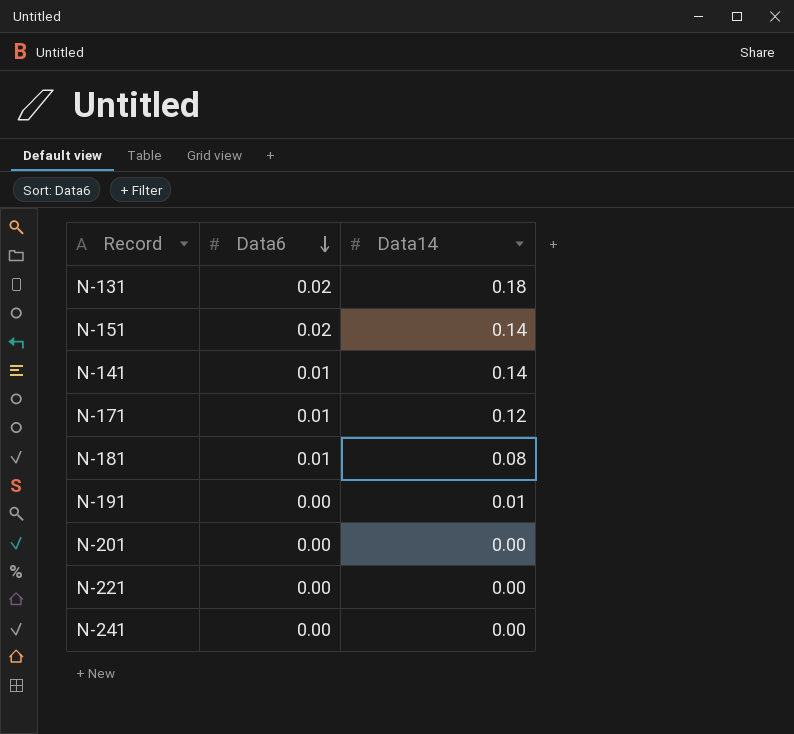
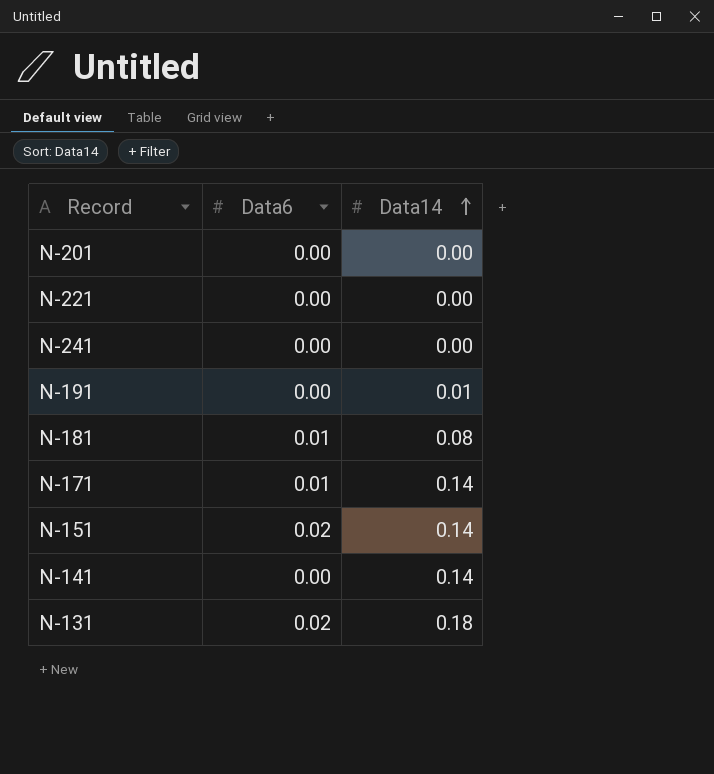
row order: Data6 descending -> Data14 ascending
N-171 | Data14: 0.12 -> 0.14
N-141 | Data6: 0.01 -> 0.00

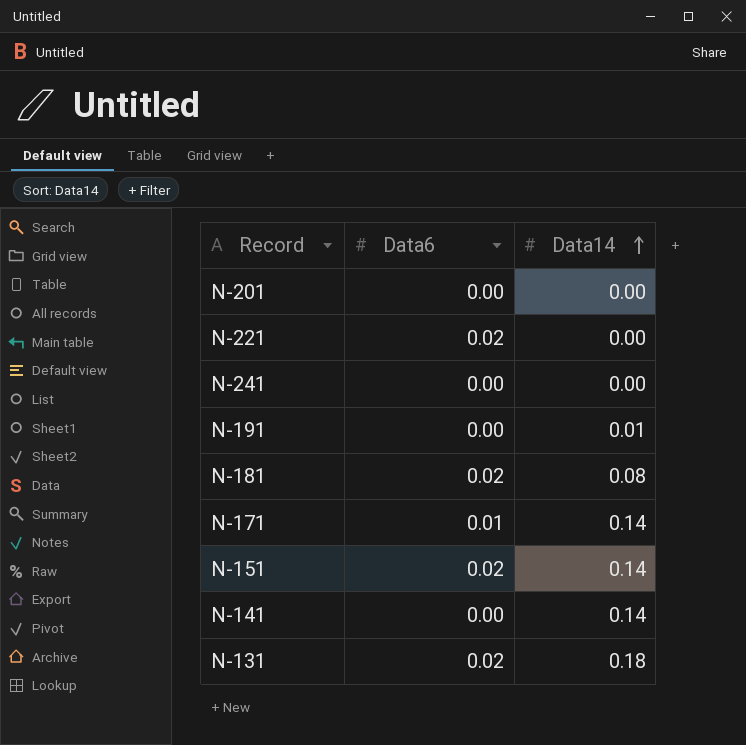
N-221 | Data6: 0.00 -> 0.02
N-181 | Data6: 0.01 -> 0.02

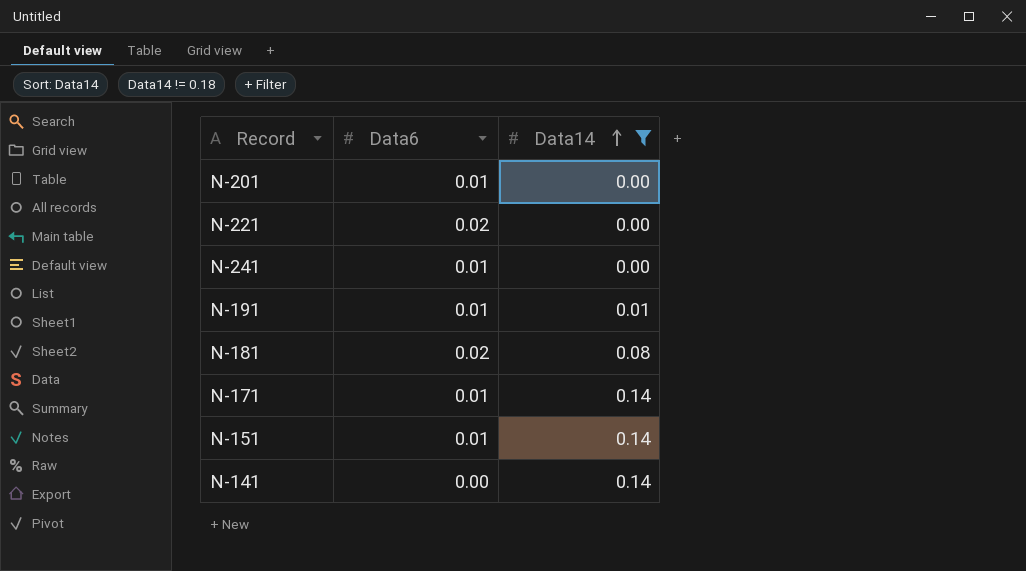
filter: none -> Data14 != 0.18
N-201 | Data6: 0.00 -> 0.01
N-241 | Data6: 0.00 -> 0.01
N-191 | Data6: 0.00 -> 0.01
N-151 | Data6: 0.02 -> 0.01

